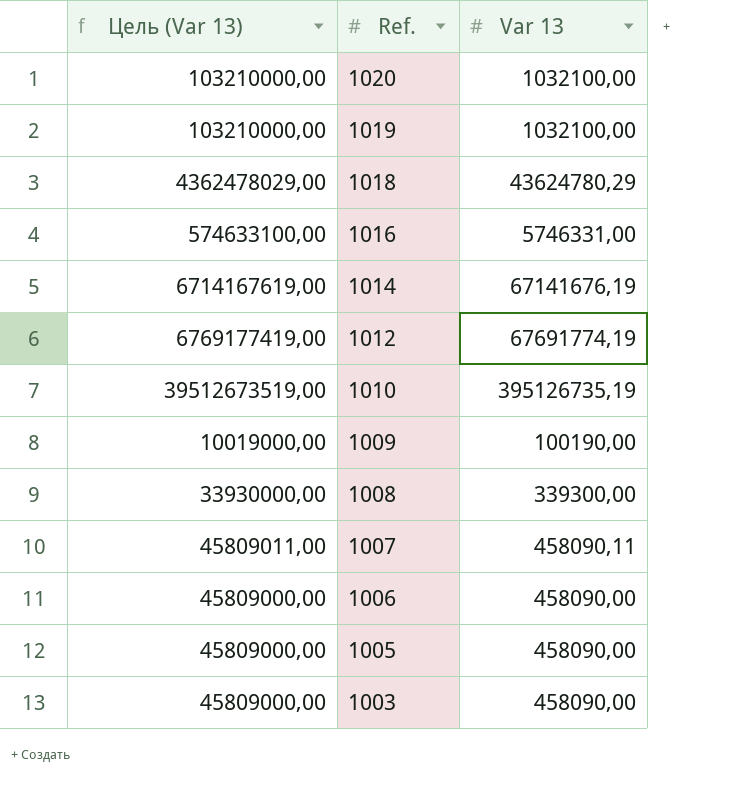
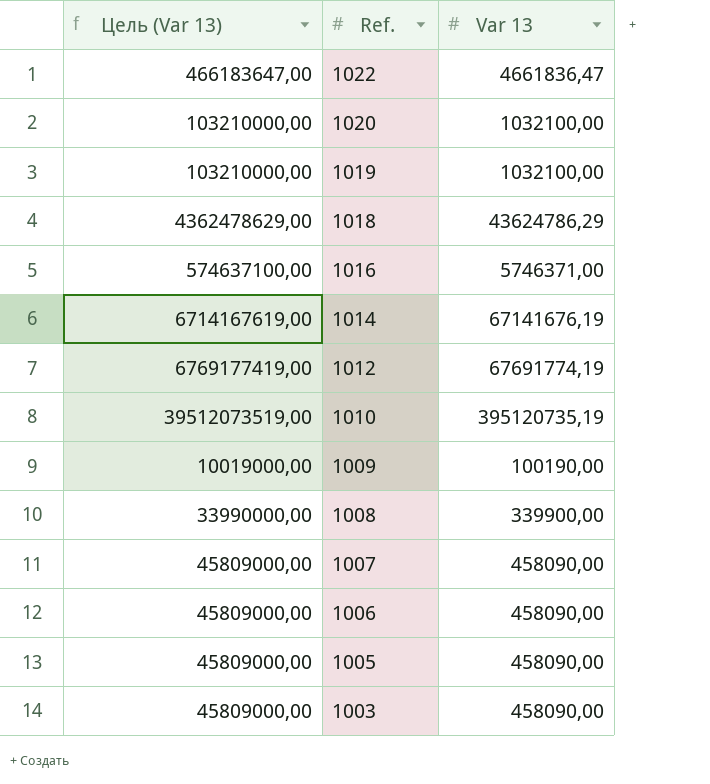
row 1022: none -> 466183647,00 | 4661836,47
1018 | Цель (Var 13): 4362478029,00 -> 4362478629,00
1018 | Var 13: 43624780,29 -> 43624786,29
1016 | Цель (Var 13): 574633100,00 -> 574637100,00
1016 | Var 13: 5746331,00 -> 5746371,00
1010 | Цель (Var 13): 39512673519,00 -> 39512073519,00
1010 | Var 13: 395126735,19 -> 395120735,19
1008 | Цель (Var 13): 33930000,00 -> 33990000,00
1008 | Var 13: 339300,00 -> 339900,00
1007 | Цель (Var 13): 45809011,00 -> 45809000,00
1007 | Var 13: 458090,11 -> 458090,00

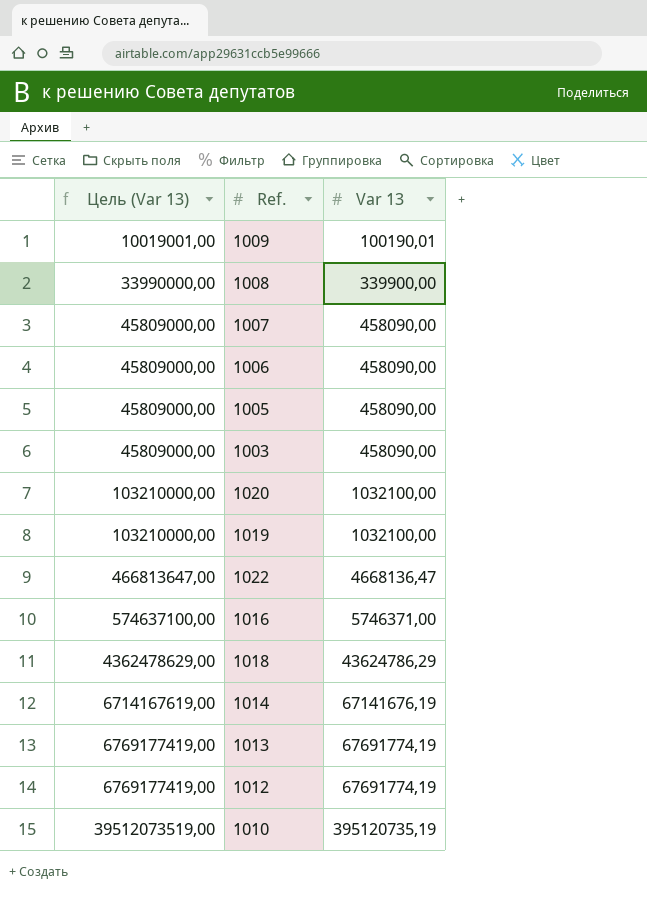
row order: Ref. descending -> Цель (Var 13) ascending
1009 | Цель (Var 13): 10019000,00 -> 10019001,00
1009 | Var 13: 100190,00 -> 100190,01
1022 | Цель (Var 13): 466183647,00 -> 466813647,00
1022 | Var 13: 4661836,47 -> 4668136,47
row 1013: none -> 6769177419,00 | 67691774,19

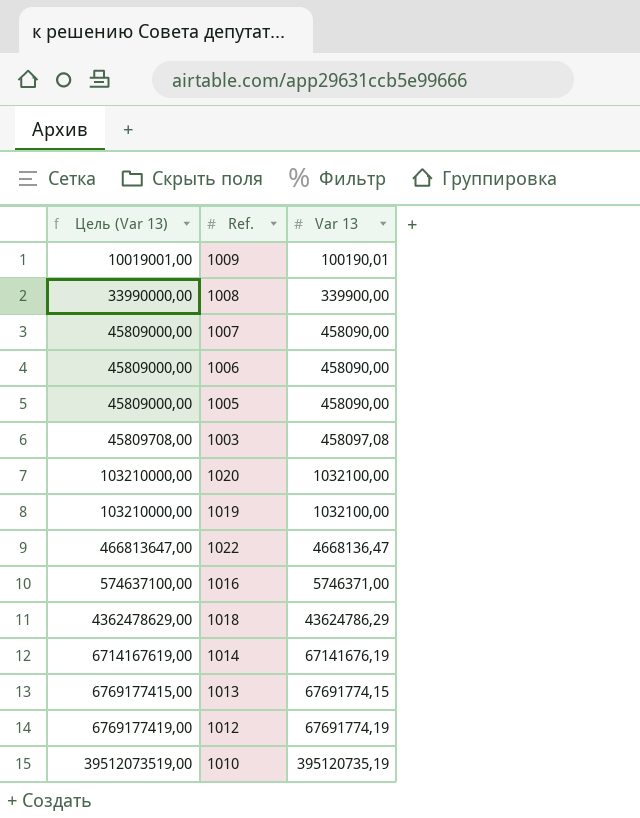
1003 | Цель (Var 13): 45809000,00 -> 45809708,00
1003 | Var 13: 458090,00 -> 458097,08
1013 | Цель (Var 13): 6769177419,00 -> 6769177415,00
1013 | Var 13: 67691774,19 -> 67691774,15

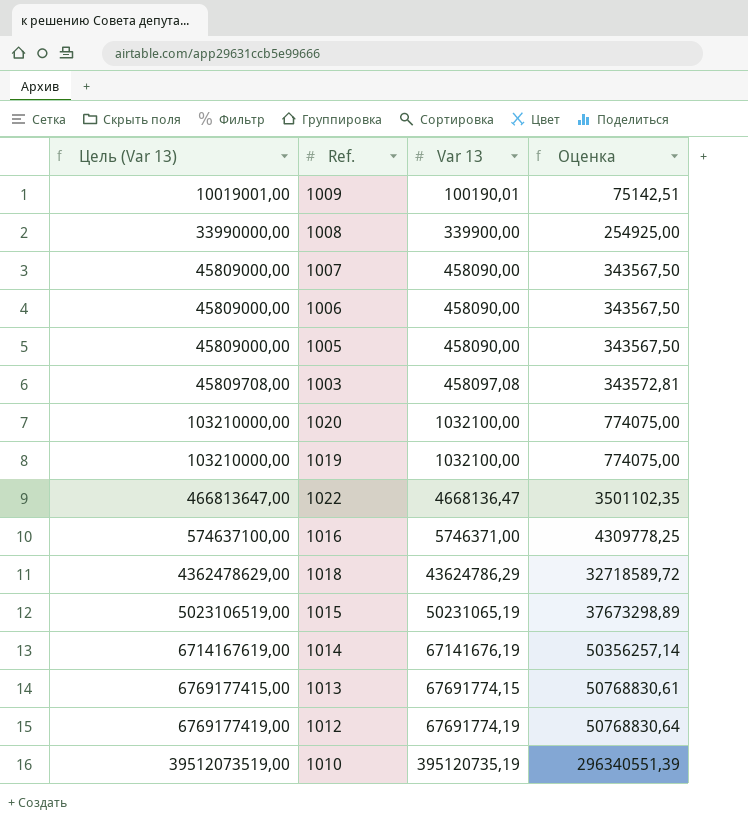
column Оценка | formula: none -> [Var 13] * 0,75
row 1015: none -> 5023106519,00 | 50231065,19 | 37673298,89

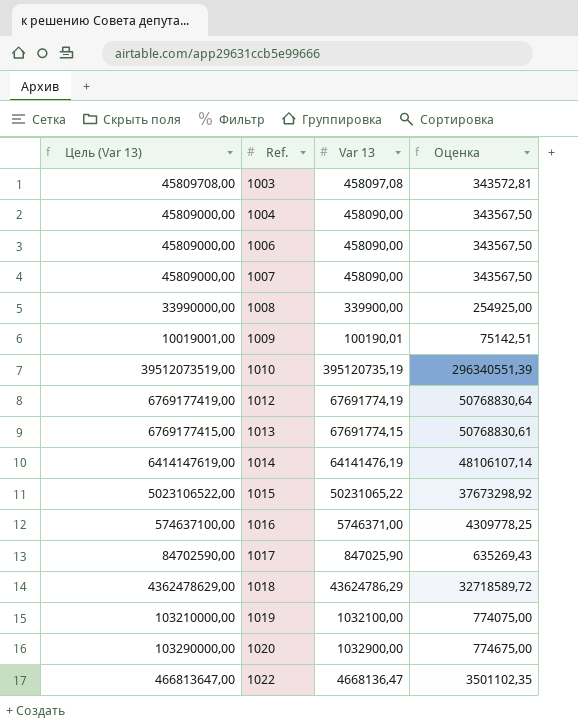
row order: Цель (Var 13) ascending -> Ref. ascending
row 1005: 45809000,00 | 458090,00 | 343567,50 -> none
row 1004: none -> 45809000,00 | 458090,00 | 343567,50
1014 | Цель (Var 13): 6714167619,00 -> 6414147619,00
1014 | Var 13: 67141676,19 -> 64141476,19
1014 | Оценка: 50356257,14 -> 48106107,14
1015 | Цель (Var 13): 5023106519,00 -> 5023106522,00
1015 | Var 13: 50231065,19 -> 50231065,22
1015 | Оценка: 37673298,89 -> 37673298,92
row 1017: none -> 84702590,00 | 847025,90 | 635269,43
1020 | Цель (Var 13): 103210000,00 -> 103290000,00
1020 | Var 13: 1032100,00 -> 1032900,00
1020 | Оценка: 774075,00 -> 774675,00

